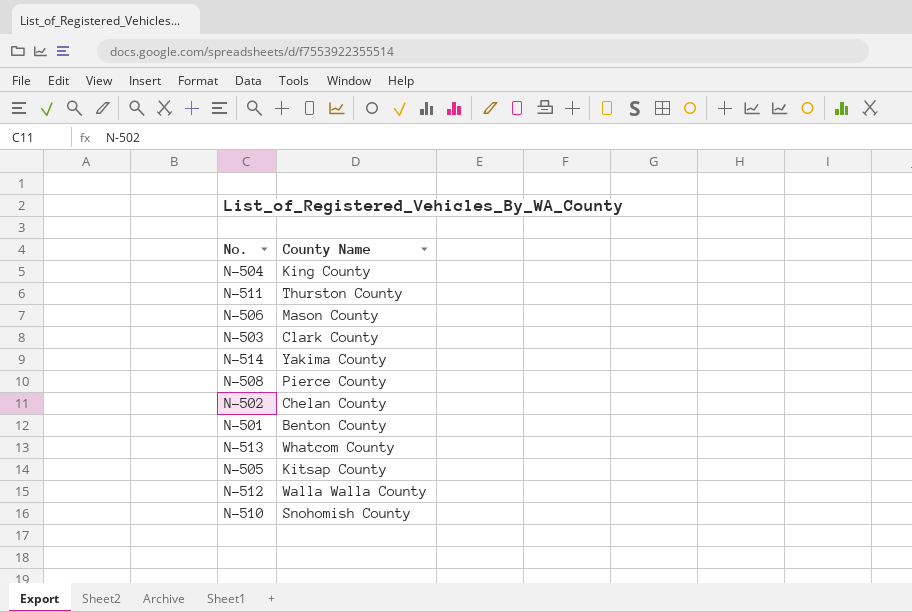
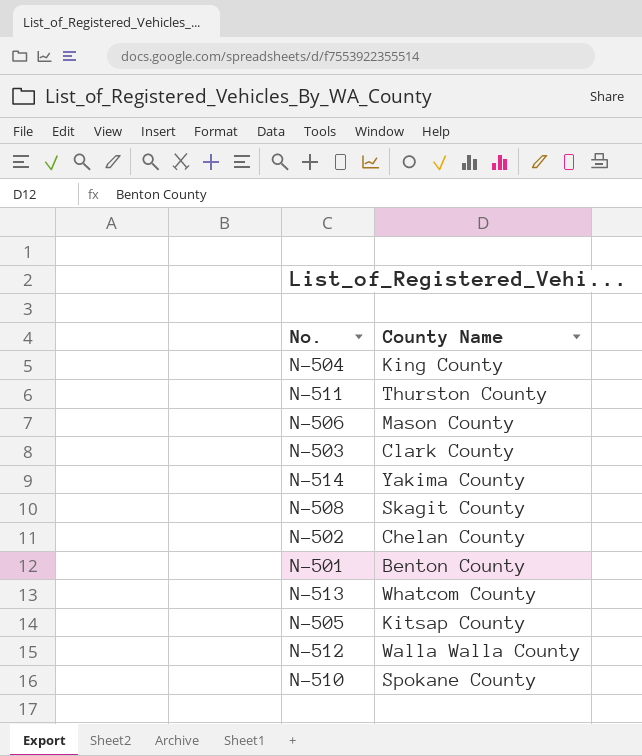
N-508 | County Name: Pierce County -> Skagit County
N-510 | County Name: Snohomish County -> Spokane County

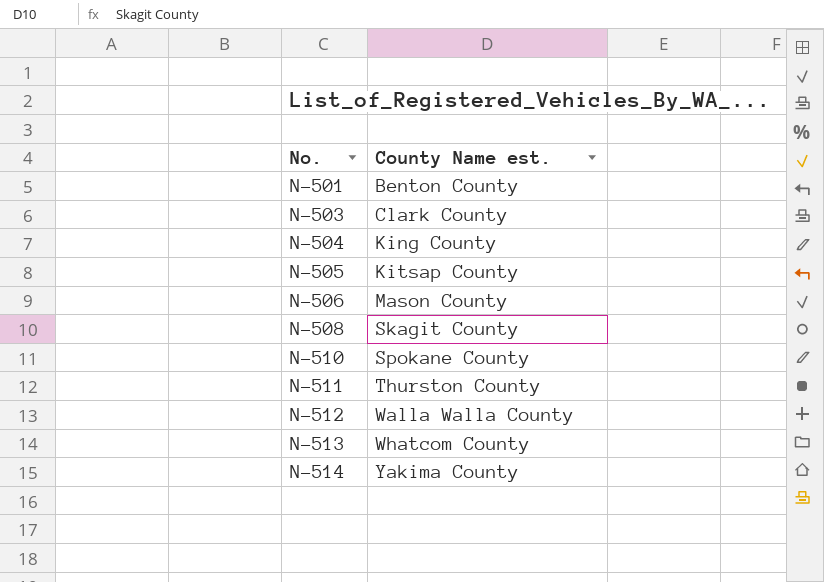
row order: none -> No. ascending
column name: County Name -> County Name est.
row N-502: Chelan County -> none

